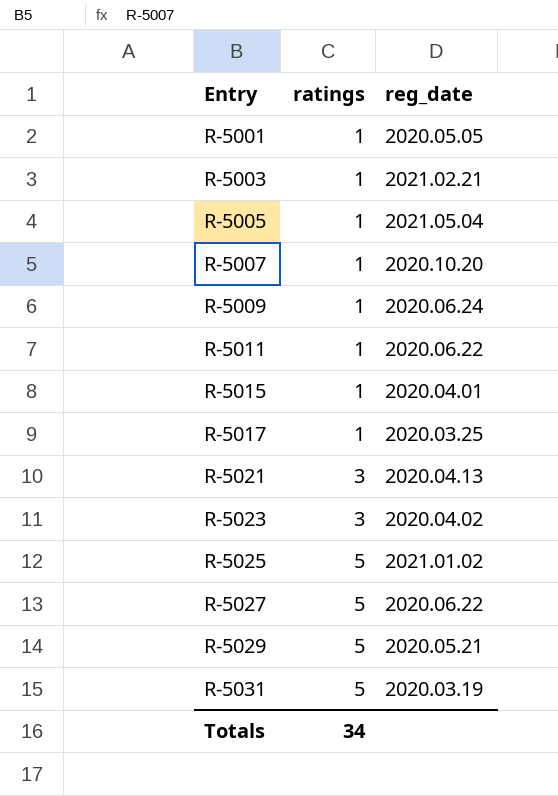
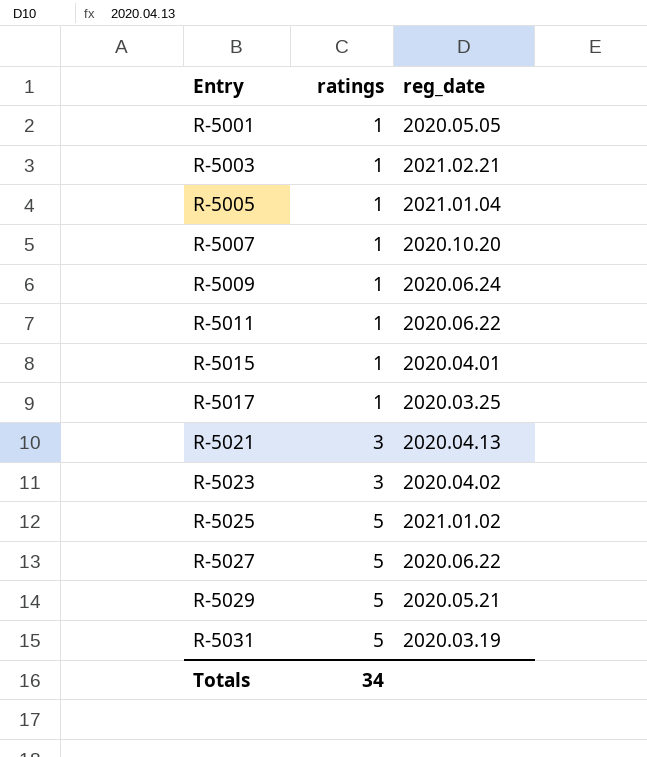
R-5005 | reg_date: 2021.05.04 -> 2021.01.04

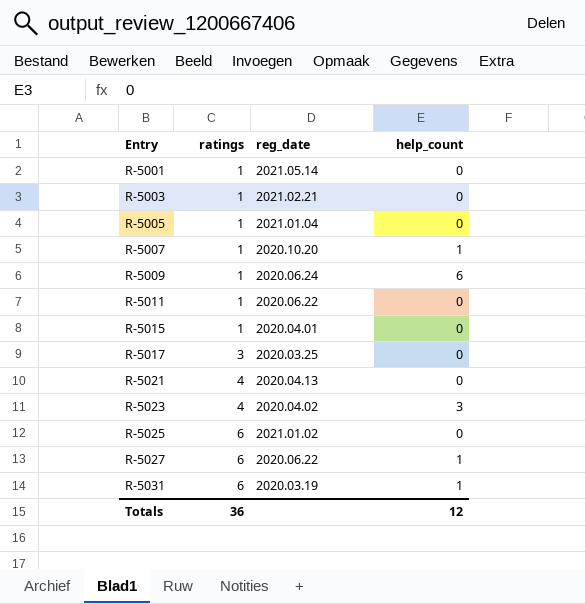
column help_count | position: none -> 4
row R-5029: 5 | 2020.05.21 -> none
R-5001 | reg_date: 2020.05.05 -> 2021.05.14
R-5017 | ratings: 1 -> 3
R-5021 | ratings: 3 -> 4
R-5023 | ratings: 3 -> 4
R-5025 | ratings: 5 -> 6
R-5027 | ratings: 5 -> 6
R-5031 | ratings: 5 -> 6
Totals | ratings: 34 -> 36

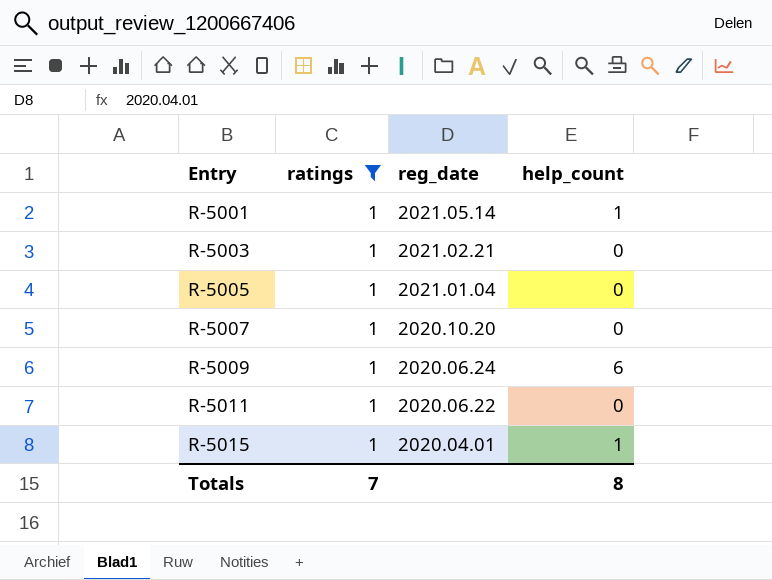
filter: none -> ratings = 1
R-5001 | help_count: 0 -> 1
R-5007 | help_count: 1 -> 0
R-5015 | help_count: 0 -> 1
Totals | ratings: 36 -> 7
Totals | help_count: 12 -> 8

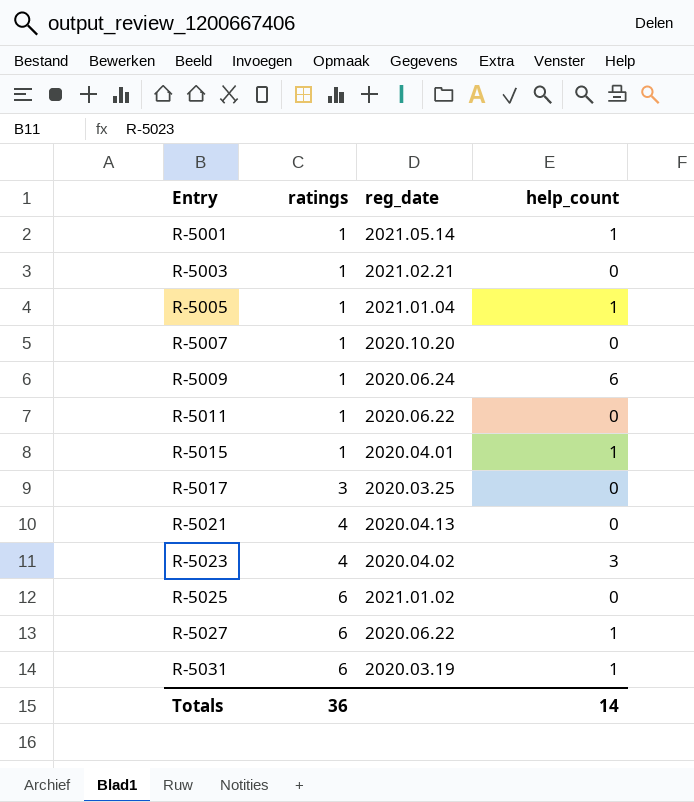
filter: ratings = 1 -> none
R-5005 | help_count: 0 -> 1
Totals | ratings: 7 -> 36
Totals | help_count: 8 -> 14

